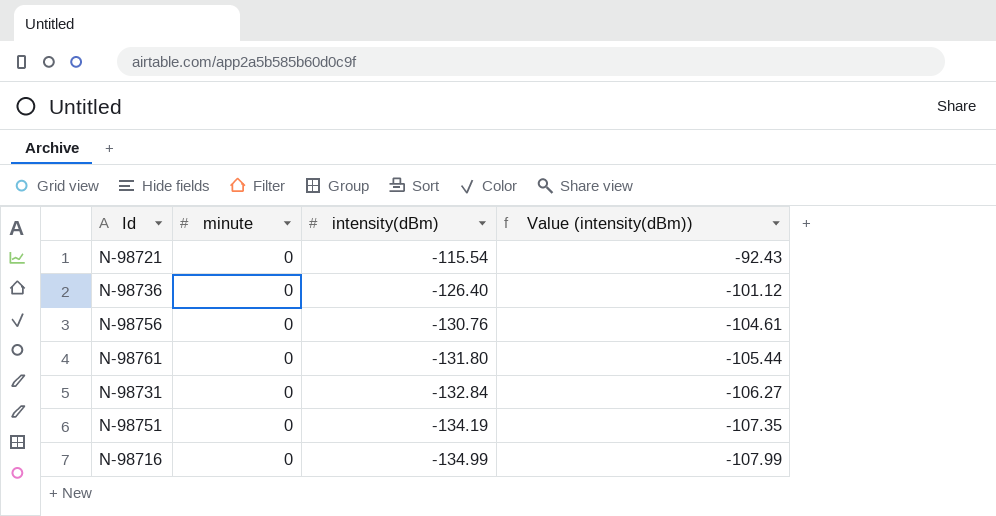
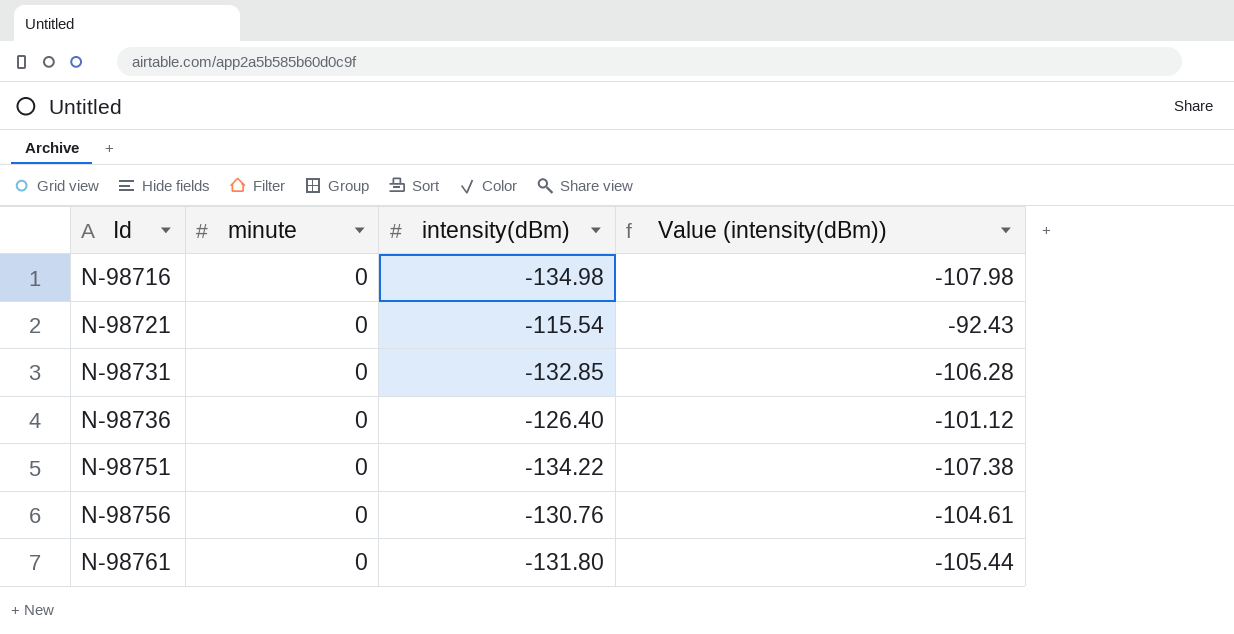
row order: intensity(dBm) descending -> Id ascending
N-98716 | intensity(dBm): -134.99 -> -134.98
N-98716 | Value (intensity(dBm)): -107.99 -> -107.98
N-98731 | intensity(dBm): -132.84 -> -132.85
N-98731 | Value (intensity(dBm)): -106.27 -> -106.28
N-98751 | intensity(dBm): -134.19 -> -134.22
N-98751 | Value (intensity(dBm)): -107.35 -> -107.38

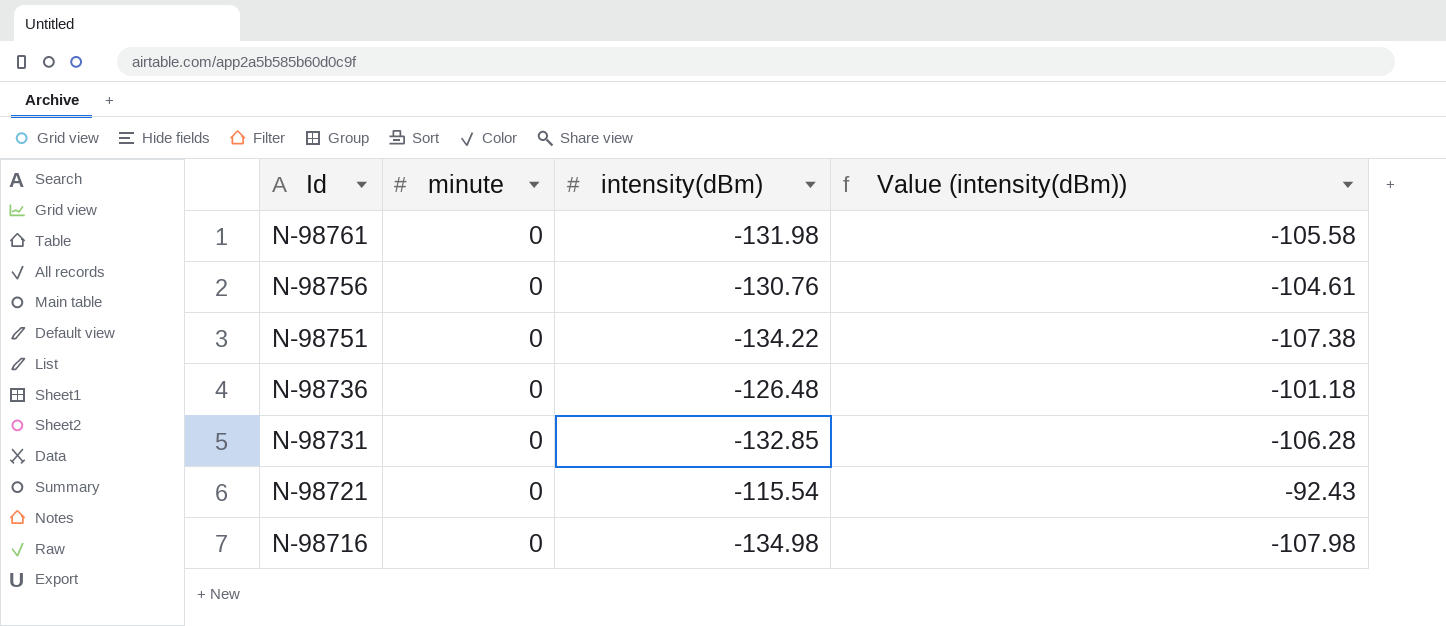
row order: Id ascending -> Id descending
N-98761 | intensity(dBm): -131.80 -> -131.98
N-98761 | Value (intensity(dBm)): -105.44 -> -105.58
N-98736 | intensity(dBm): -126.40 -> -126.48
N-98736 | Value (intensity(dBm)): -101.12 -> -101.18

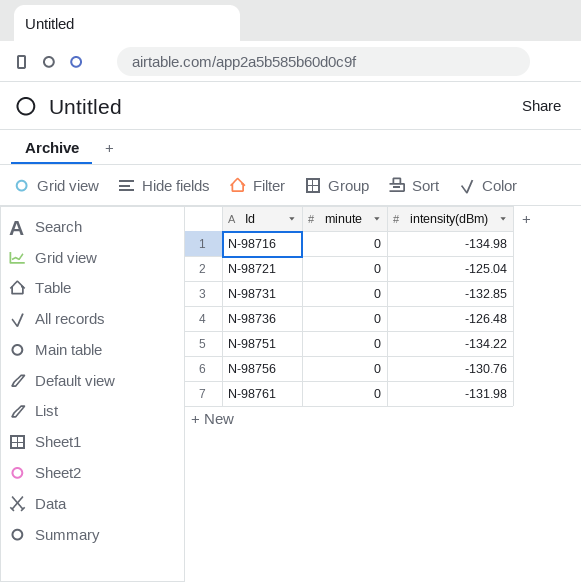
row order: Id descending -> Id ascending
column Value (intensity(dBm)) | formula: [intensity(dBm)] * 0.8 -> none
N-98721 | intensity(dBm): -115.54 -> -125.04

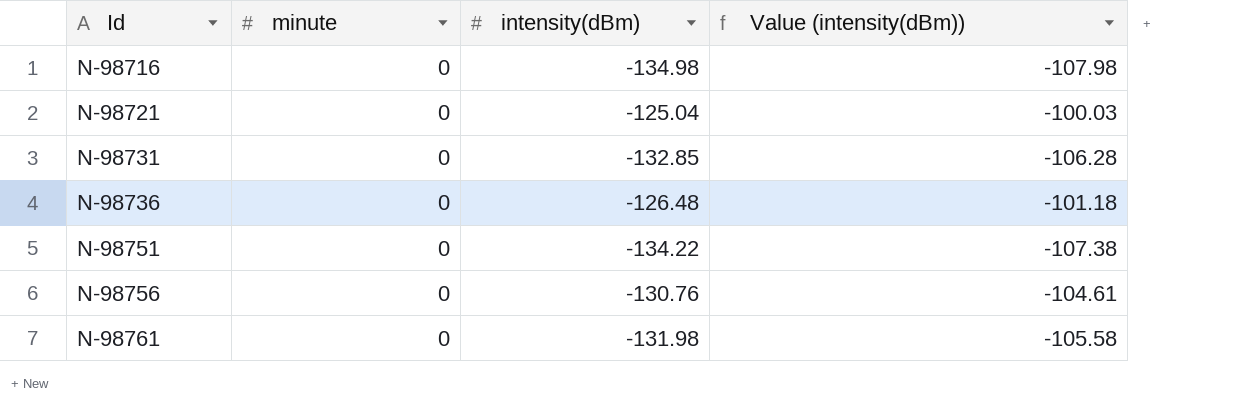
column Value (intensity(dBm)) | formula: none -> [intensity(dBm)] * 0.8

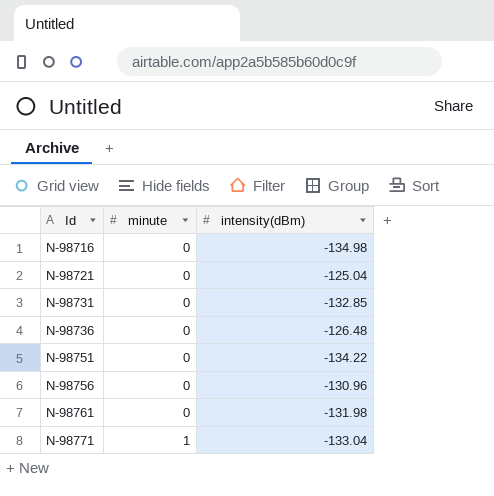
column Value (intensity(dBm)) | formula: [intensity(dBm)] * 0.8 -> none
N-98756 | intensity(dBm): -130.76 -> -130.96
row N-98771: none -> 1 | -133.04

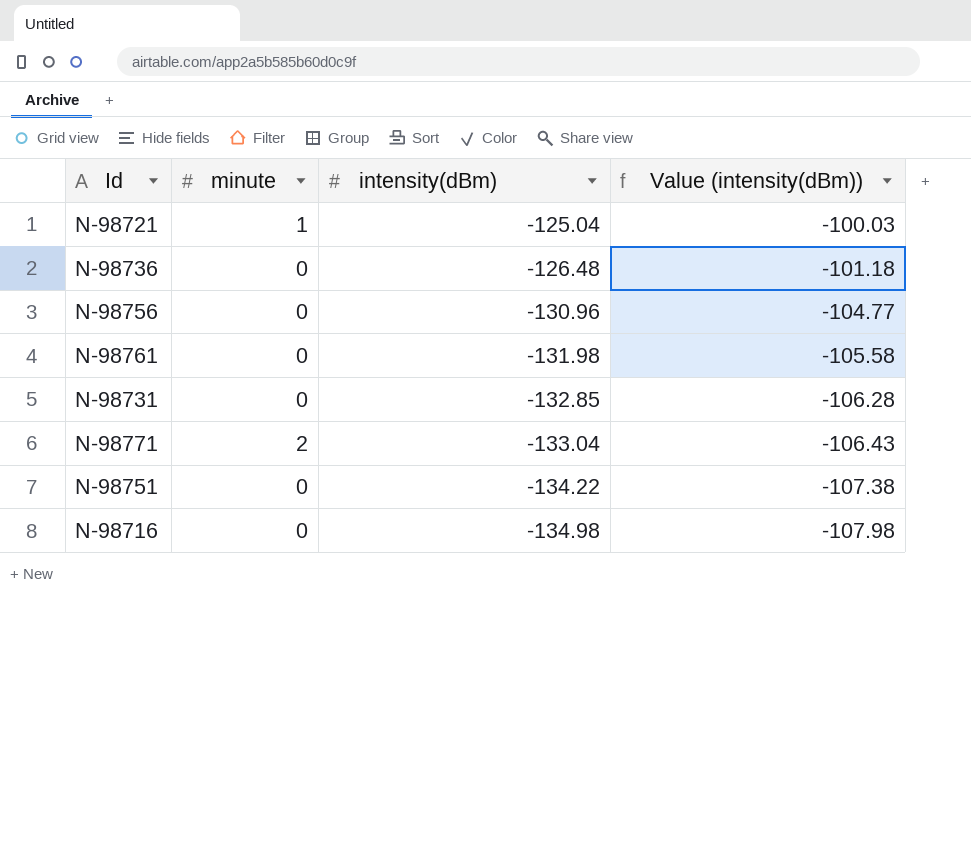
row order: Id ascending -> intensity(dBm) descending
column Value (intensity(dBm)) | formula: none -> [intensity(dBm)] * 0.8
N-98721 | minute: 0 -> 1
N-98771 | minute: 1 -> 2

